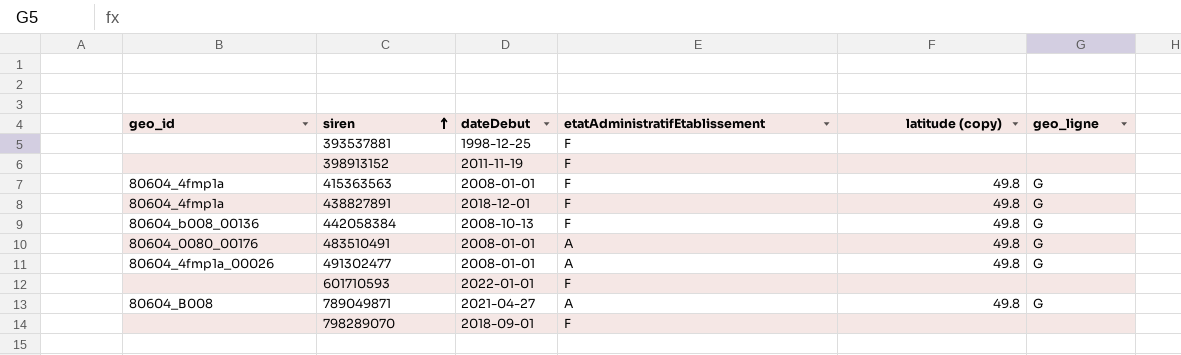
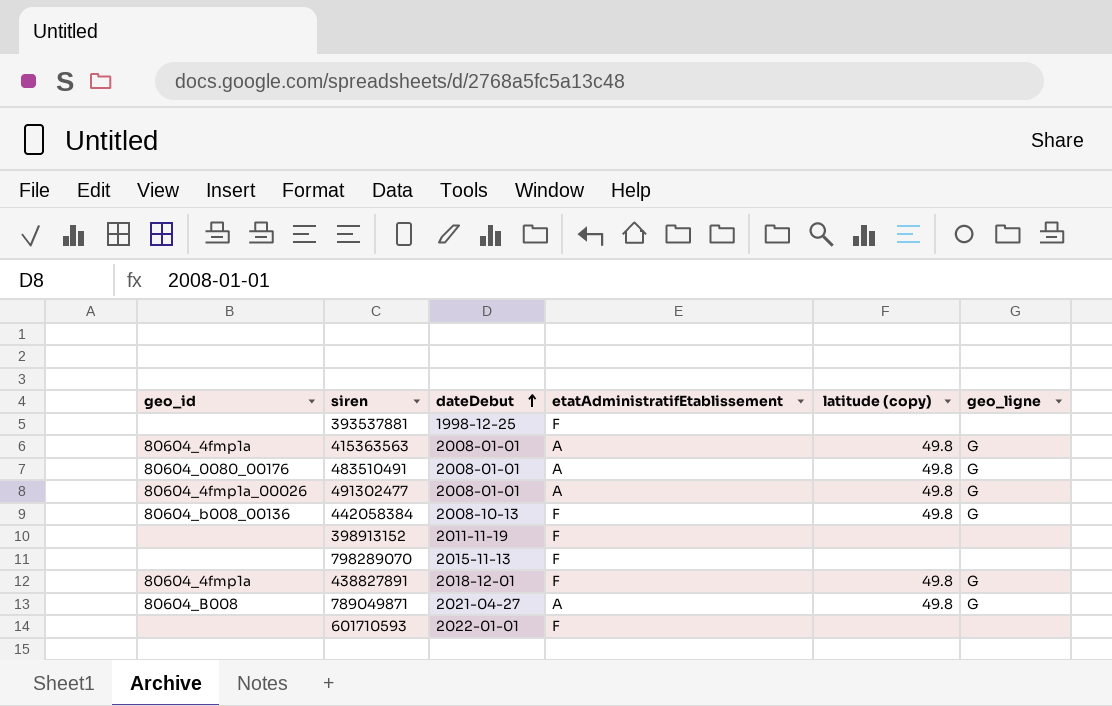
row order: siren ascending -> dateDebut ascending
415363563 | etatAdministratifEtablissement: F -> A
798289070 | dateDebut: 2018-09-01 -> 2015-11-13

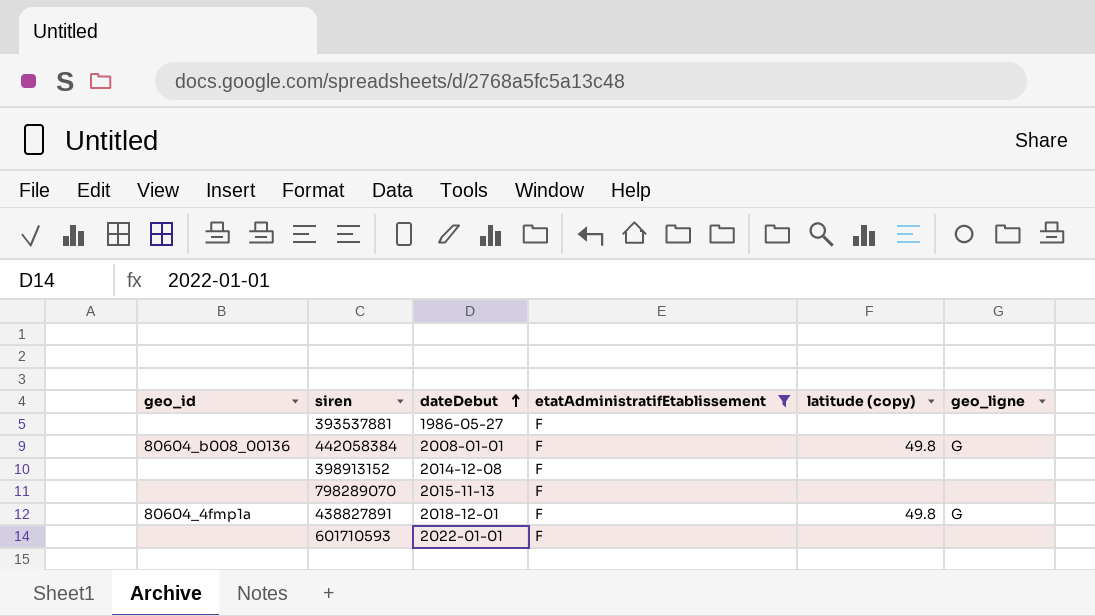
filter: none -> etatAdministratifEtablissement = F
393537881 | dateDebut: 1998-12-25 -> 1986-05-27
442058384 | dateDebut: 2008-10-13 -> 2008-01-01
398913152 | dateDebut: 2011-11-19 -> 2014-12-08

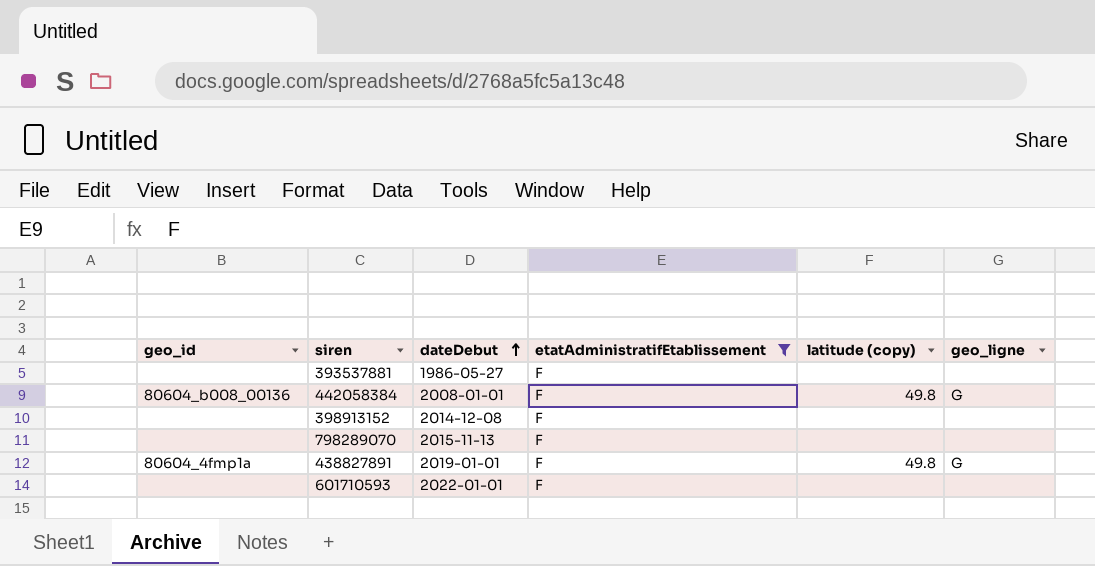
438827891 | dateDebut: 2018-12-01 -> 2019-01-01

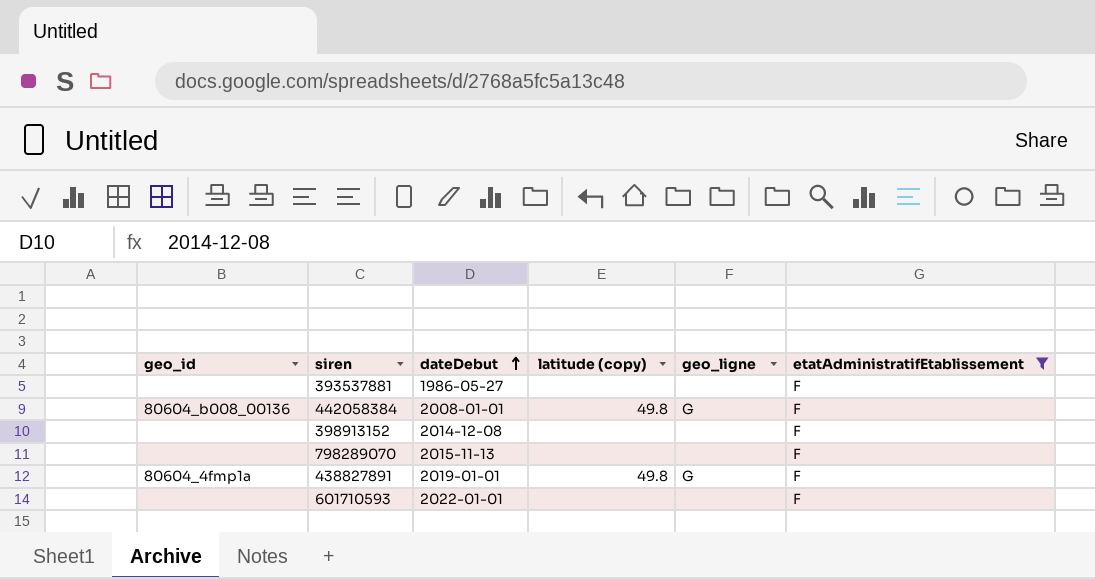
column etatAdministratifEtablissement | position: 4 -> 6

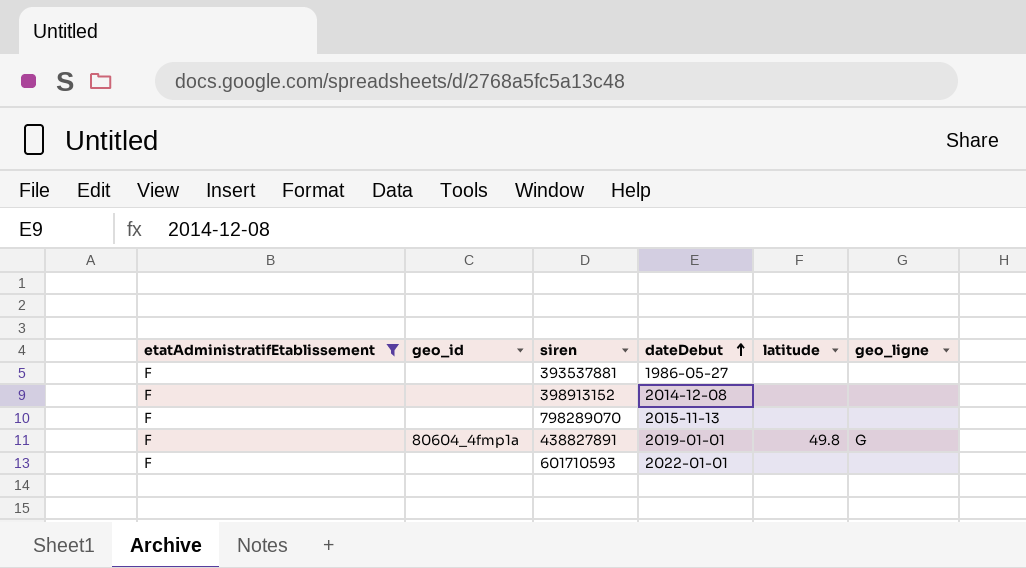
column etatAdministratifEtablissement | position: 6 -> 1
column name: latitude (copy) -> latitude
row 442058384: 80604_b008_00136 | 2008-01-01 | 49.8 | G | F -> none

